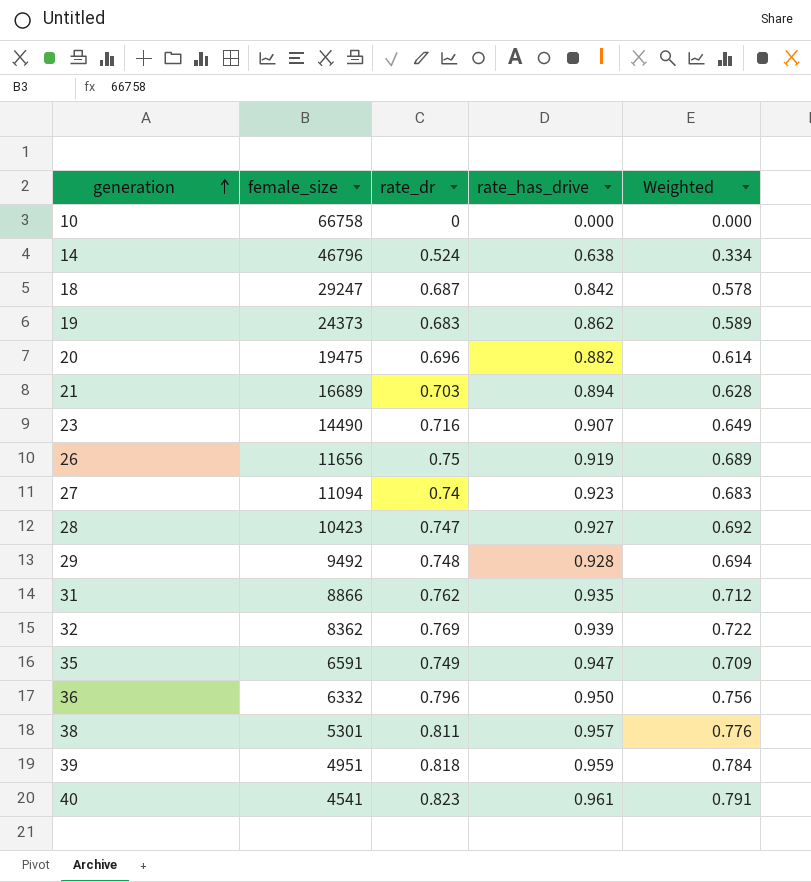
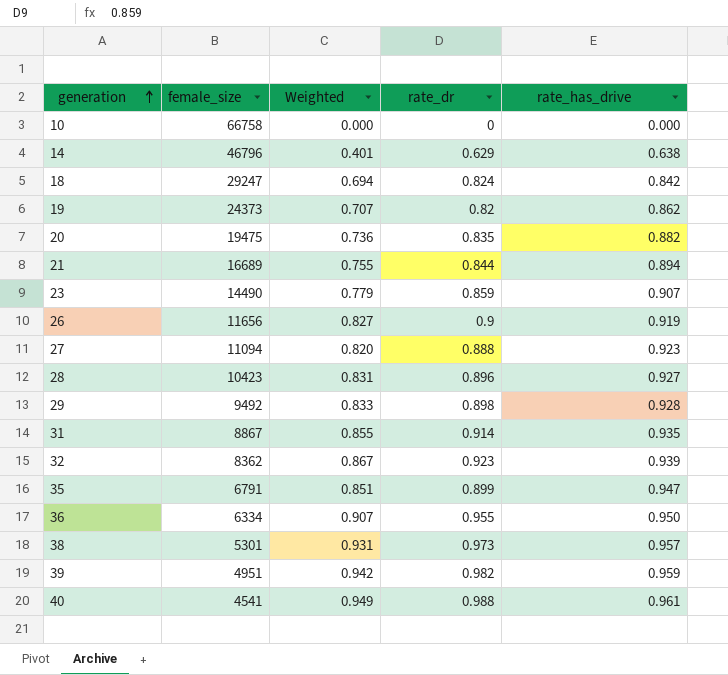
column Weighted | position: 5 -> 3
14 | Weighted: 0.334 -> 0.401
14 | rate_dr: 0.524 -> 0.629
18 | Weighted: 0.578 -> 0.694
18 | rate_dr: 0.687 -> 0.824
19 | Weighted: 0.589 -> 0.707
19 | rate_dr: 0.683 -> 0.82
20 | Weighted: 0.614 -> 0.736
20 | rate_dr: 0.696 -> 0.835
21 | Weighted: 0.628 -> 0.755
21 | rate_dr: 0.703 -> 0.844
23 | Weighted: 0.649 -> 0.779
23 | rate_dr: 0.716 -> 0.859
26 | Weighted: 0.689 -> 0.827
26 | rate_dr: 0.75 -> 0.9
27 | Weighted: 0.683 -> 0.820
27 | rate_dr: 0.74 -> 0.888
28 | Weighted: 0.692 -> 0.831
28 | rate_dr: 0.747 -> 0.896
29 | Weighted: 0.694 -> 0.833
29 | rate_dr: 0.748 -> 0.898
31 | female_size: 8866 -> 8867
31 | Weighted: 0.712 -> 0.855
31 | rate_dr: 0.762 -> 0.914
32 | Weighted: 0.722 -> 0.867
32 | rate_dr: 0.769 -> 0.923
35 | female_size: 6591 -> 6791
35 | Weighted: 0.709 -> 0.851
35 | rate_dr: 0.749 -> 0.899
36 | female_size: 6332 -> 6334
36 | Weighted: 0.756 -> 0.907
36 | rate_dr: 0.796 -> 0.955
38 | Weighted: 0.776 -> 0.931
38 | rate_dr: 0.811 -> 0.973
39 | Weighted: 0.784 -> 0.942
39 | rate_dr: 0.818 -> 0.982
40 | Weighted: 0.791 -> 0.949
40 | rate_dr: 0.823 -> 0.988

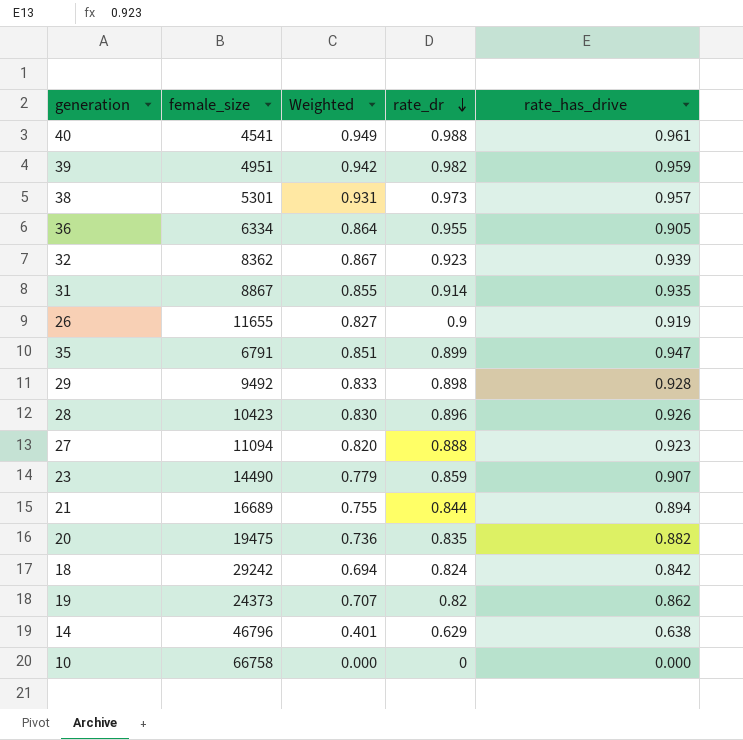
row order: generation ascending -> rate_dr descending
36 | Weighted: 0.907 -> 0.864
36 | rate_has_drive: 0.950 -> 0.905
26 | female_size: 11656 -> 11655
28 | Weighted: 0.831 -> 0.830
28 | rate_has_drive: 0.927 -> 0.926
18 | female_size: 29247 -> 29242

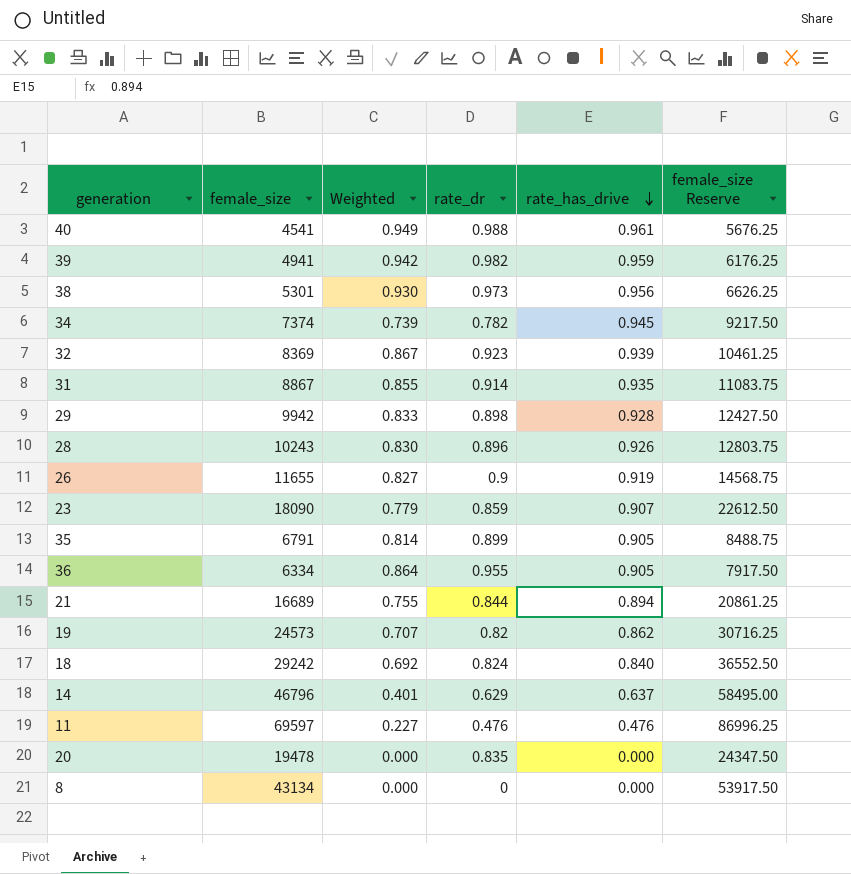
row order: rate_dr descending -> rate_has_drive descending
column female_size Reserve | formula: none -> [female_size] * 1.25
row 27: 11094 | 0.820 | 0.888 | 0.923 -> none
row 10: 66758 | 0.000 | 0 | 0.000 -> none
39 | female_size: 4951 -> 4941
38 | Weighted: 0.931 -> 0.930
38 | rate_has_drive: 0.957 -> 0.956
row 34: none -> 7374 | 0.739 | 0.782 | 0.945 | 9217.50
32 | female_size: 8362 -> 8369
29 | female_size: 9492 -> 9942
28 | female_size: 10423 -> 10243
23 | female_size: 14490 -> 18090
35 | Weighted: 0.851 -> 0.814
35 | rate_has_drive: 0.947 -> 0.905
19 | female_size: 24373 -> 24573
18 | Weighted: 0.694 -> 0.692
18 | rate_has_drive: 0.842 -> 0.840
14 | rate_has_drive: 0.638 -> 0.637
row 11: none -> 69597 | 0.227 | 0.476 | 0.476 | 86996.25
20 | female_size: 19475 -> 19478
20 | Weighted: 0.736 -> 0.000
20 | rate_has_drive: 0.882 -> 0.000
row 8: none -> 43134 | 0.000 | 0 | 0.000 | 53917.50

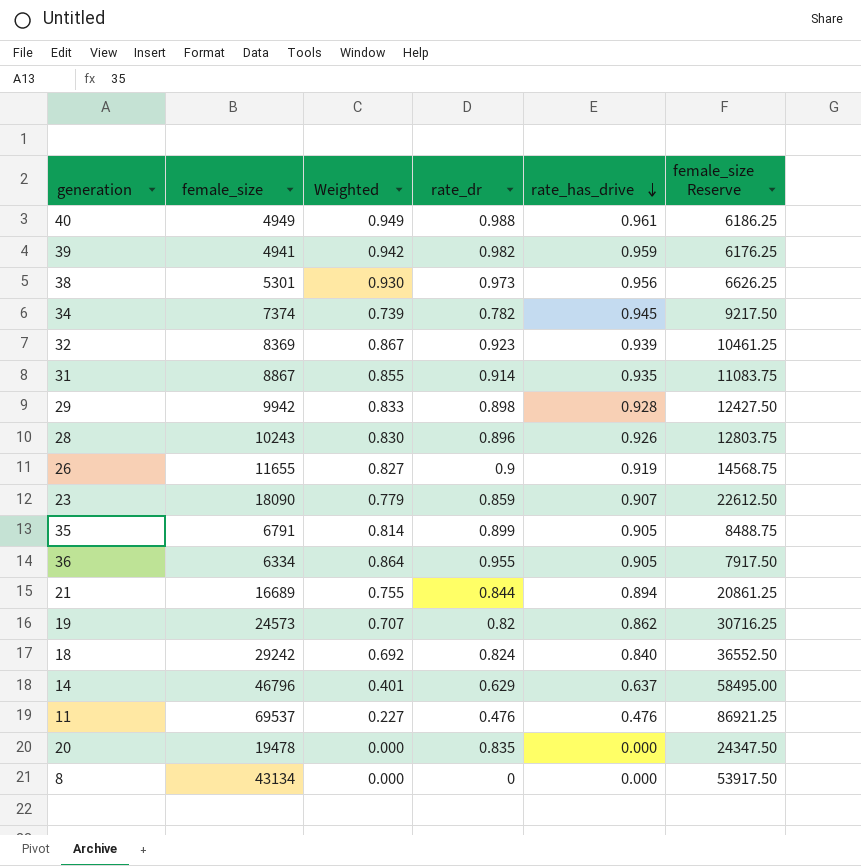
40 | female_size: 4541 -> 4949
40 | female_size Reserve: 5676.25 -> 6186.25
11 | female_size: 69597 -> 69537
11 | female_size Reserve: 86996.25 -> 86921.25

